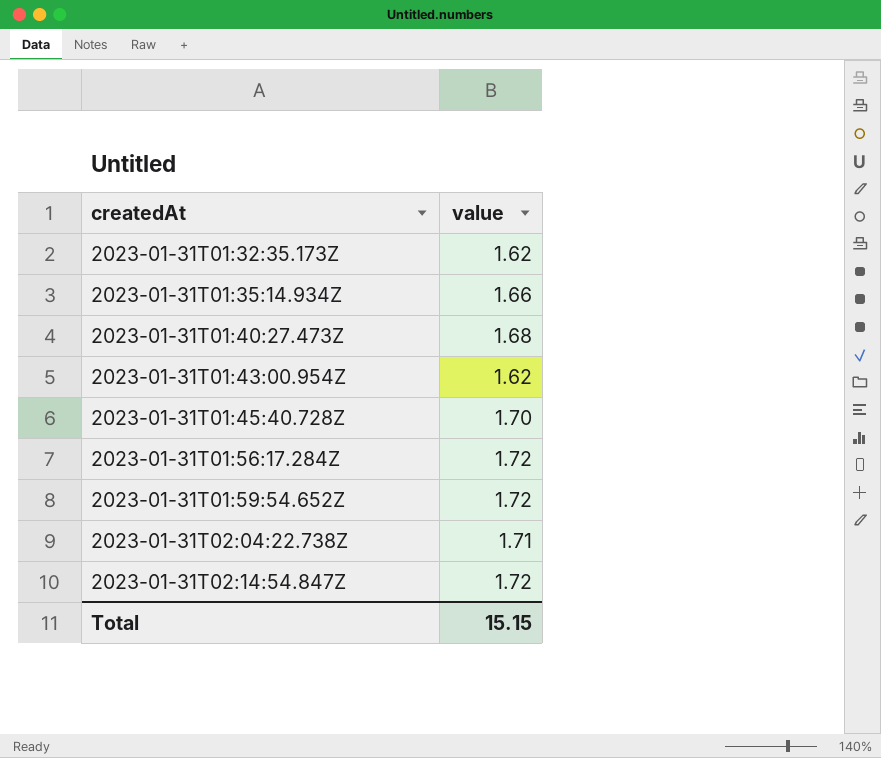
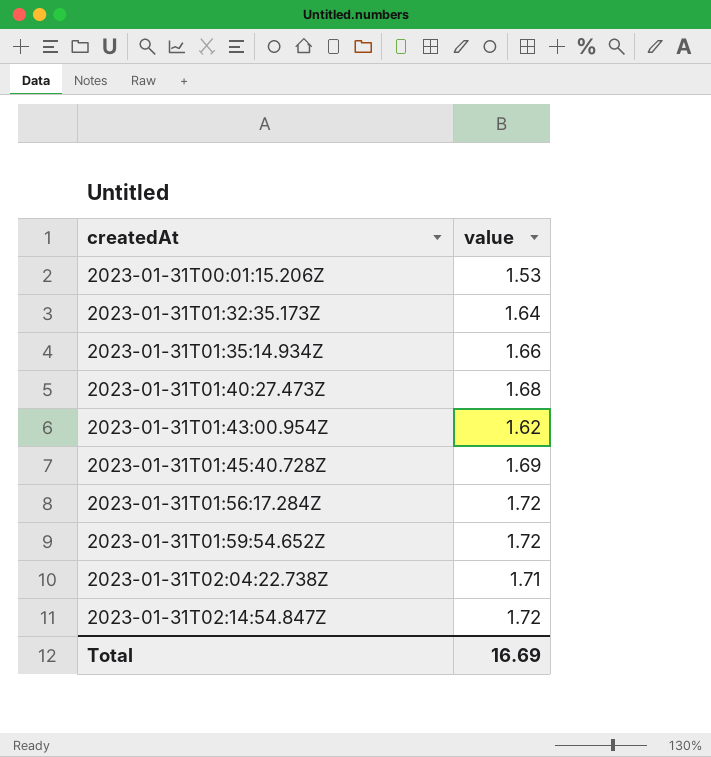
row 2023-01-31T00:01:15.206Z: none -> 1.53
2023-01-31T01:32:35.173Z | value: 1.62 -> 1.64
2023-01-31T01:45:40.728Z | value: 1.70 -> 1.69
Total | value: 15.15 -> 16.69

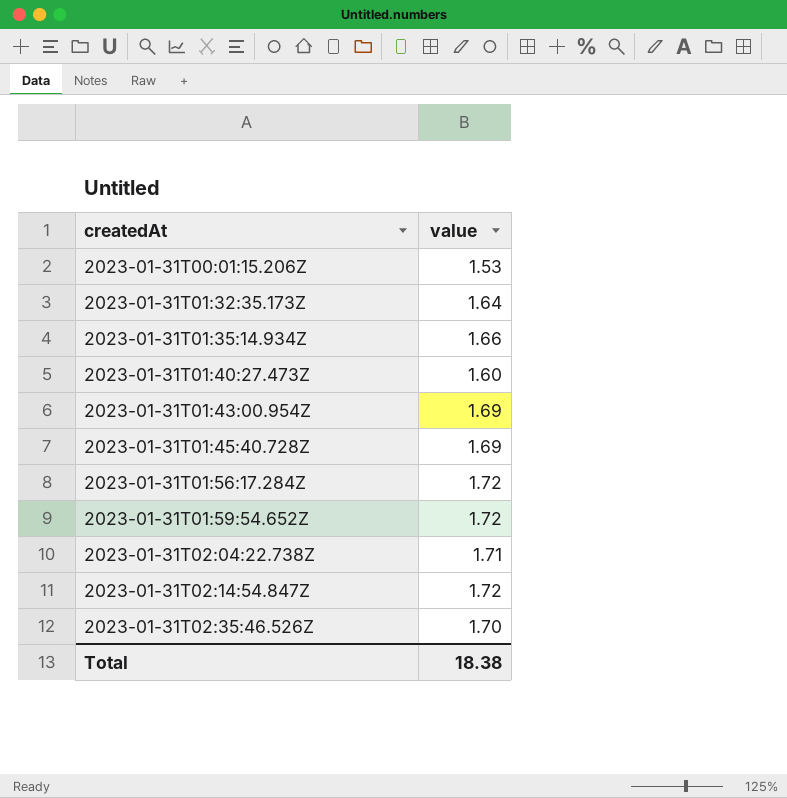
2023-01-31T01:40:27.473Z | value: 1.68 -> 1.60
2023-01-31T01:43:00.954Z | value: 1.62 -> 1.69
row 2023-01-31T02:35:46.526Z: none -> 1.70
Total | value: 16.69 -> 18.38

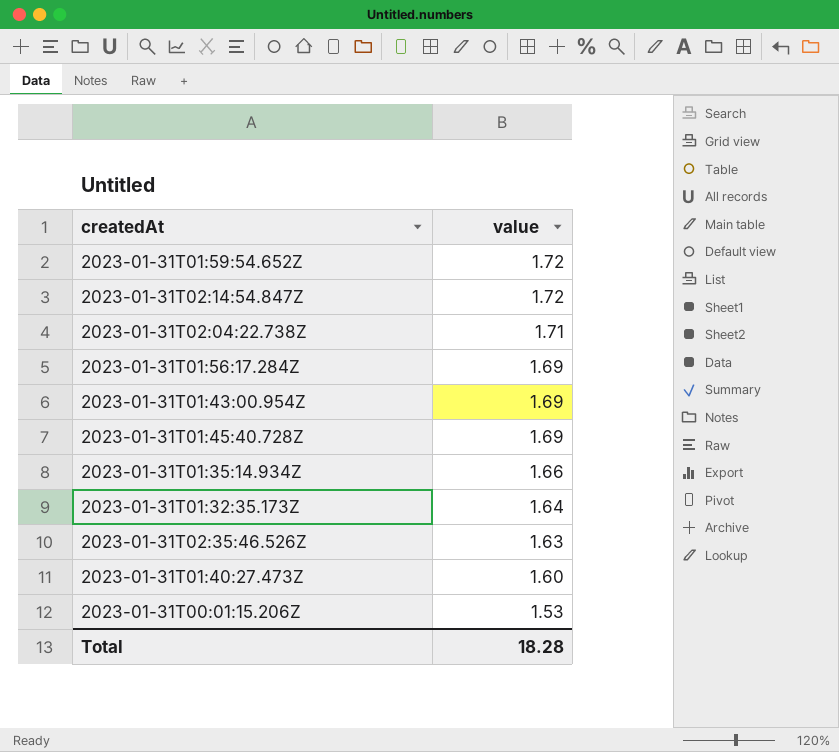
row order: createdAt ascending -> value descending
2023-01-31T01:56:17.284Z | value: 1.72 -> 1.69
2023-01-31T02:35:46.526Z | value: 1.70 -> 1.63
Total | value: 18.38 -> 18.28

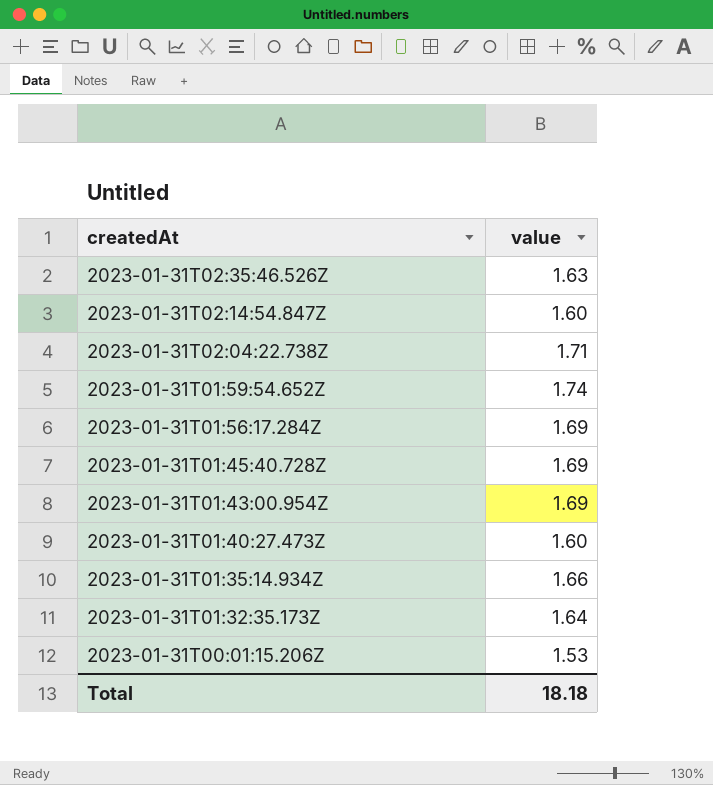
row order: value descending -> createdAt descending
2023-01-31T02:14:54.847Z | value: 1.72 -> 1.60
2023-01-31T01:59:54.652Z | value: 1.72 -> 1.74
Total | value: 18.28 -> 18.18

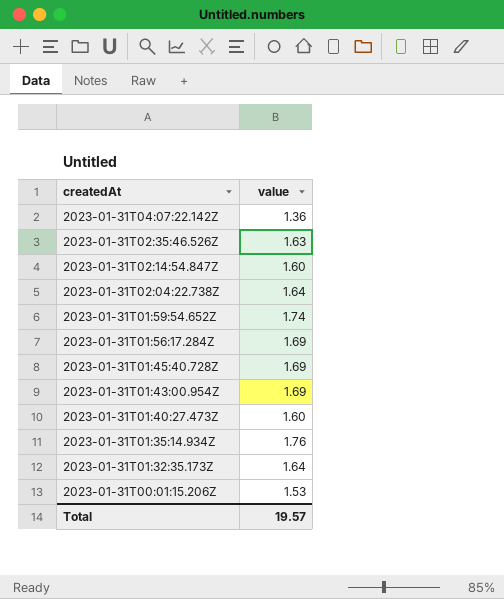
row 2023-01-31T04:07:22.142Z: none -> 1.36
2023-01-31T02:04:22.738Z | value: 1.71 -> 1.64
2023-01-31T01:35:14.934Z | value: 1.66 -> 1.76
Total | value: 18.18 -> 19.57

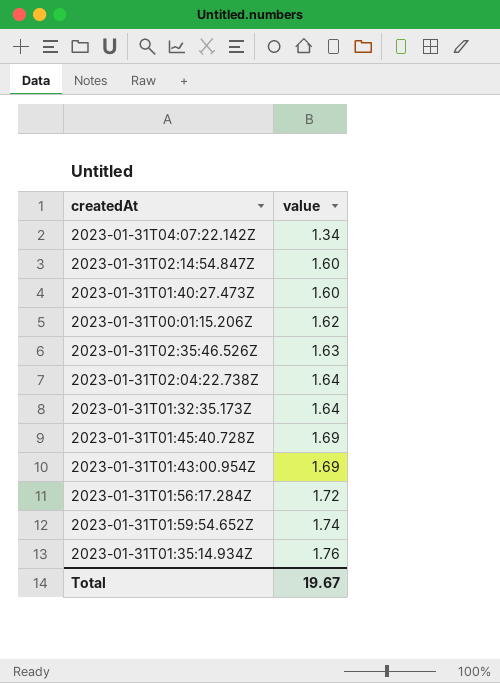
row order: createdAt descending -> value ascending
2023-01-31T04:07:22.142Z | value: 1.36 -> 1.34
2023-01-31T00:01:15.206Z | value: 1.53 -> 1.62
2023-01-31T01:56:17.284Z | value: 1.69 -> 1.72
Total | value: 19.57 -> 19.67

